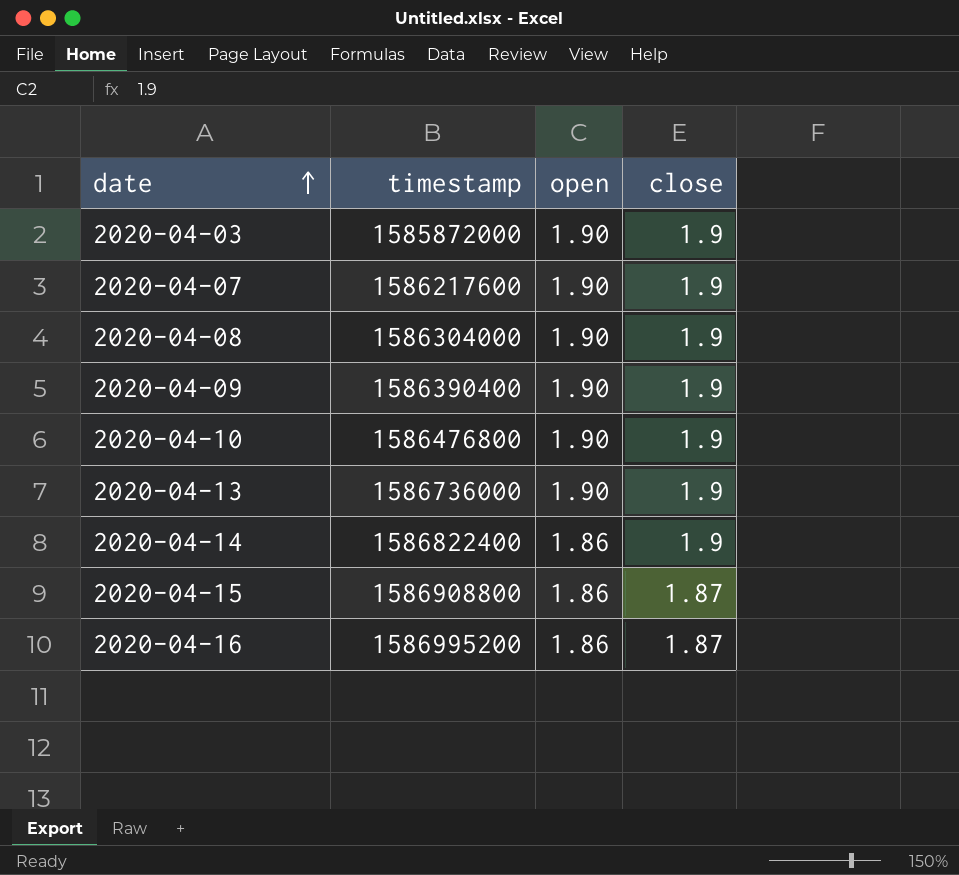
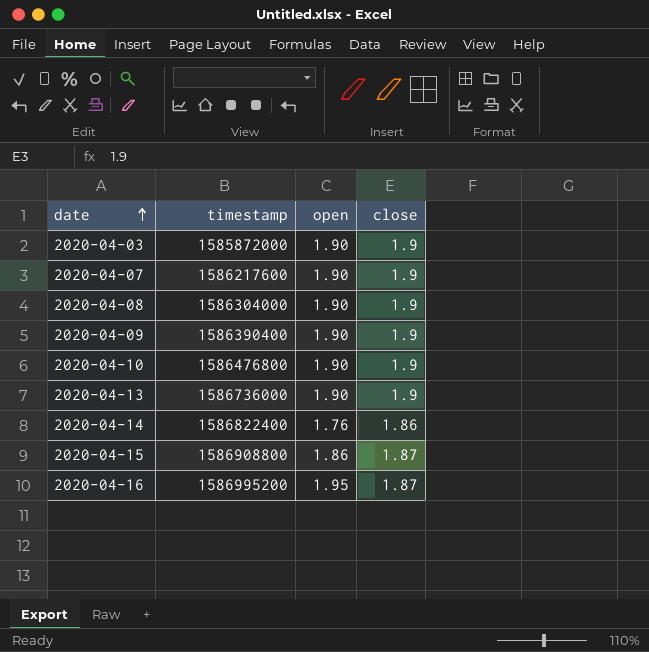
2020-04-14 | open: 1.86 -> 1.76
2020-04-14 | close: 1.9 -> 1.86
2020-04-16 | open: 1.86 -> 1.95

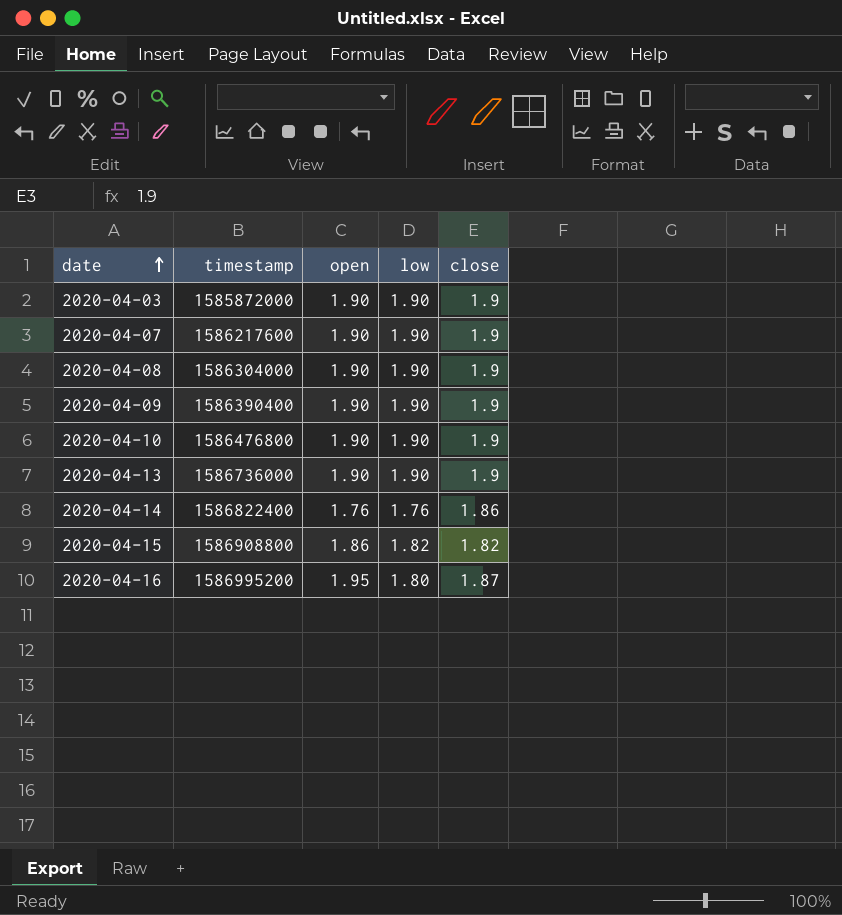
column low | position: none -> 4
2020-04-15 | close: 1.87 -> 1.82

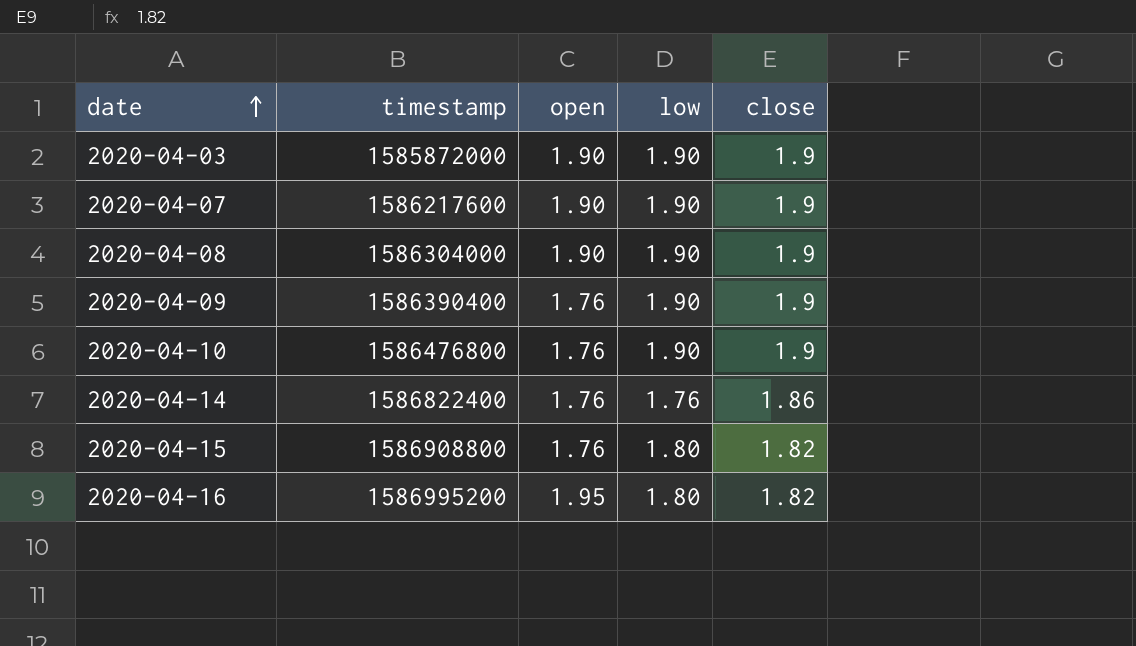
row 2020-04-13: 1586736000 | 1.90 | 1.90 | 1.9 -> none
2020-04-09 | open: 1.90 -> 1.76
2020-04-10 | open: 1.90 -> 1.76
2020-04-15 | open: 1.86 -> 1.76
2020-04-15 | low: 1.82 -> 1.80
2020-04-16 | close: 1.87 -> 1.82

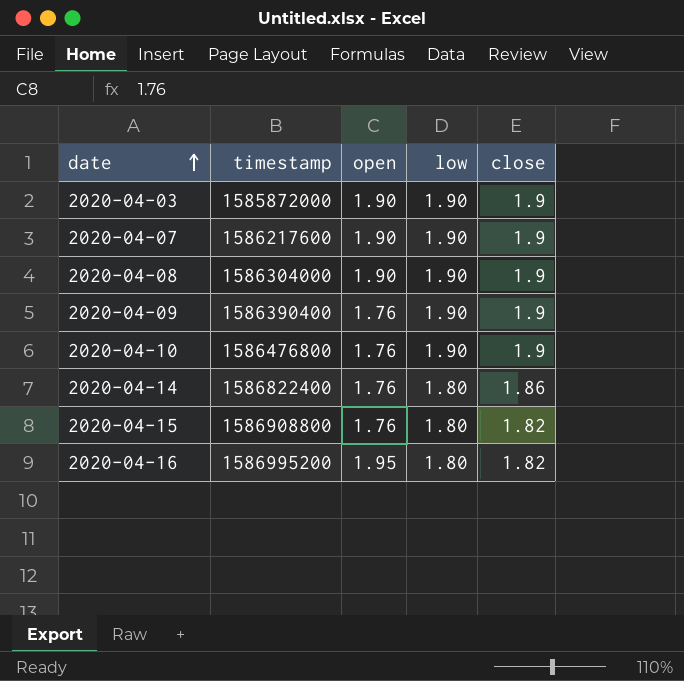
2020-04-14 | low: 1.76 -> 1.80

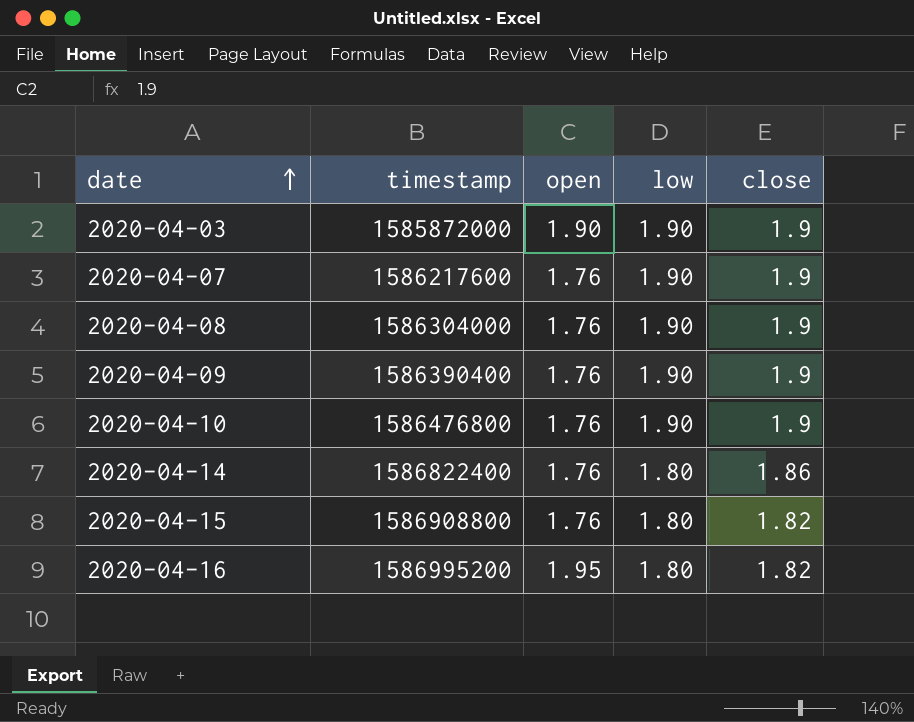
2020-04-07 | open: 1.90 -> 1.76
2020-04-08 | open: 1.90 -> 1.76

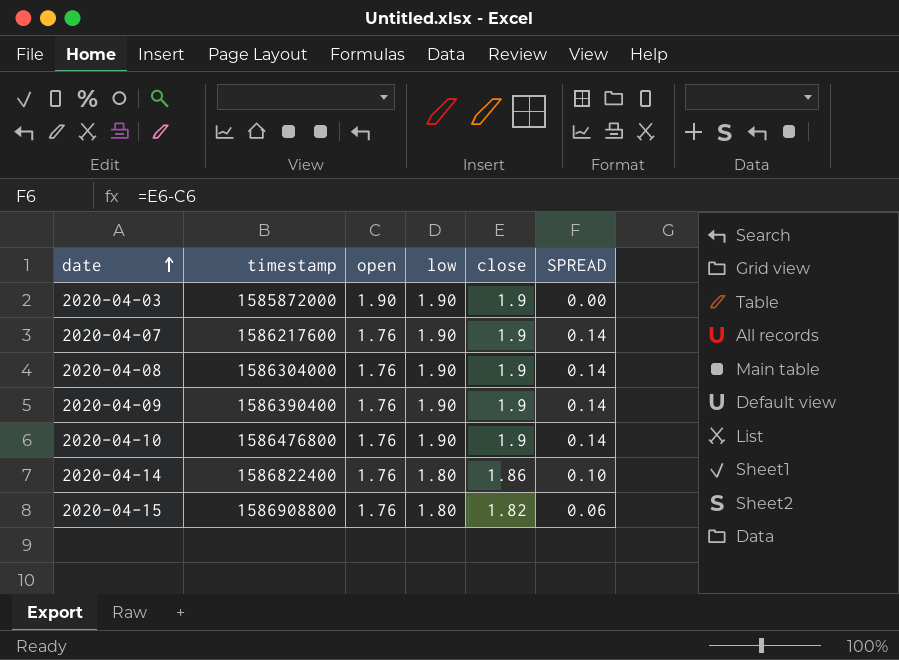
column SPREAD | formula: none -> [close] - [open]
row 2020-04-16: 1586995200 | 1.95 | 1.80 | 1.82 -> none

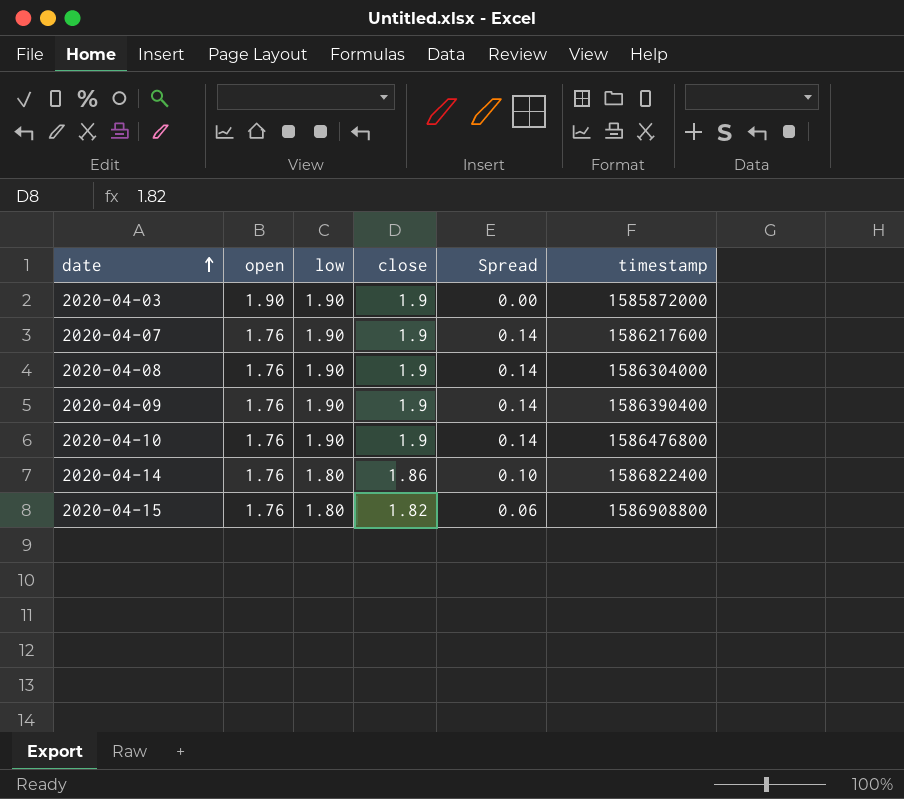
column name: SPREAD -> Spread
column timestamp | position: 2 -> 6

